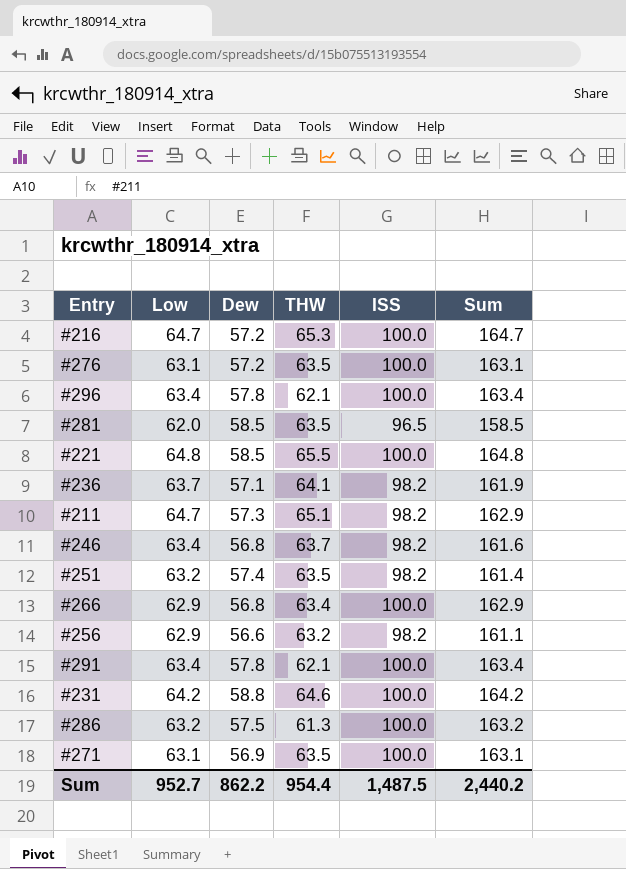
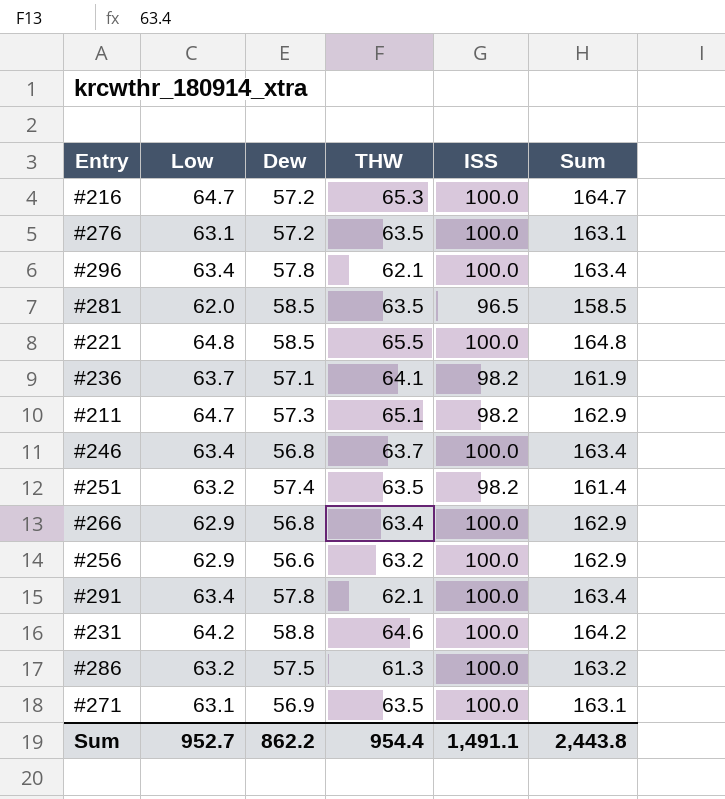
#246 | ISS: 98.2 -> 100.0
#246 | Sum: 161.6 -> 163.4
#256 | ISS: 98.2 -> 100.0
#256 | Sum: 161.1 -> 162.9
Sum | ISS: 1,487.5 -> 1,491.1
Sum | Sum: 2,440.2 -> 2,443.8

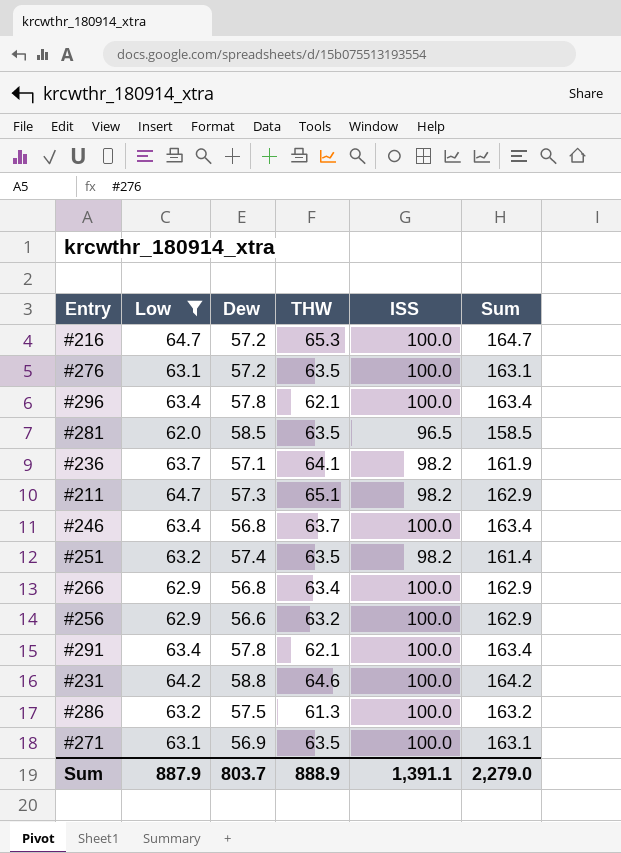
filter: none -> Low != 64.8
Sum | Low: 952.7 -> 887.9
Sum | Dew: 862.2 -> 803.7
Sum | THW: 954.4 -> 888.9
Sum | ISS: 1,491.1 -> 1,391.1
Sum | Sum: 2,443.8 -> 2,279.0

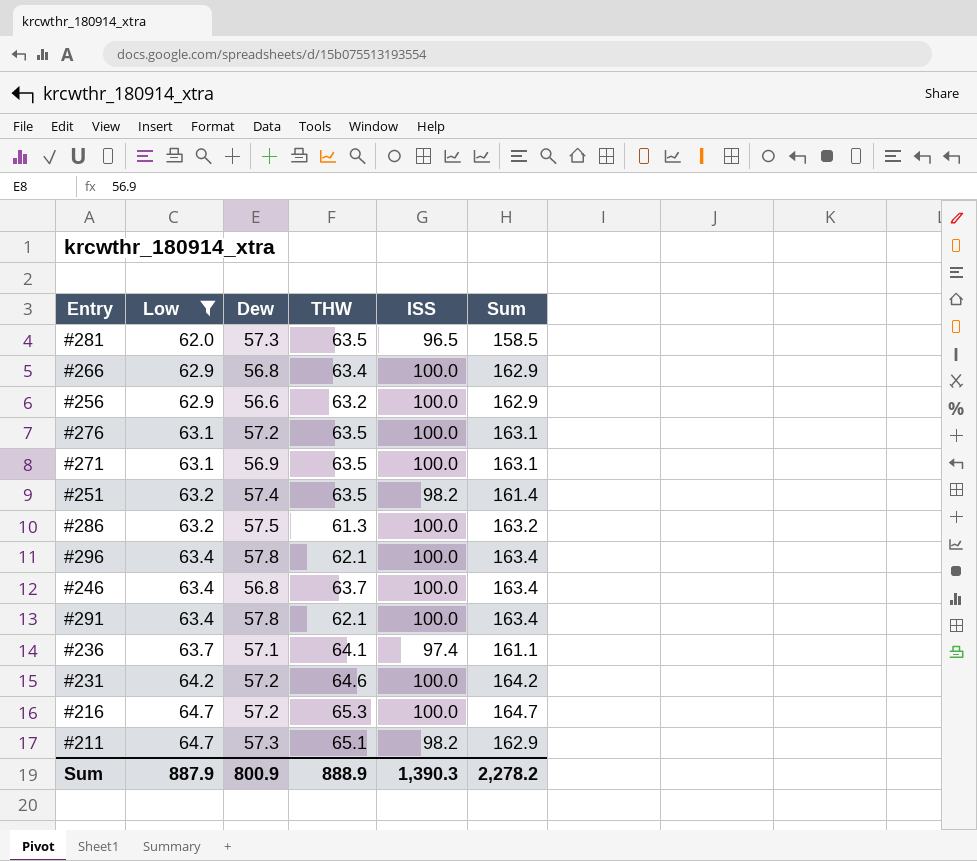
row order: none -> Low ascending
#281 | Dew: 58.5 -> 57.3
#236 | ISS: 98.2 -> 97.4
#236 | Sum: 161.9 -> 161.1
#231 | Dew: 58.8 -> 57.2
Sum | Dew: 803.7 -> 800.9
Sum | ISS: 1,391.1 -> 1,390.3
Sum | Sum: 2,279.0 -> 2,278.2

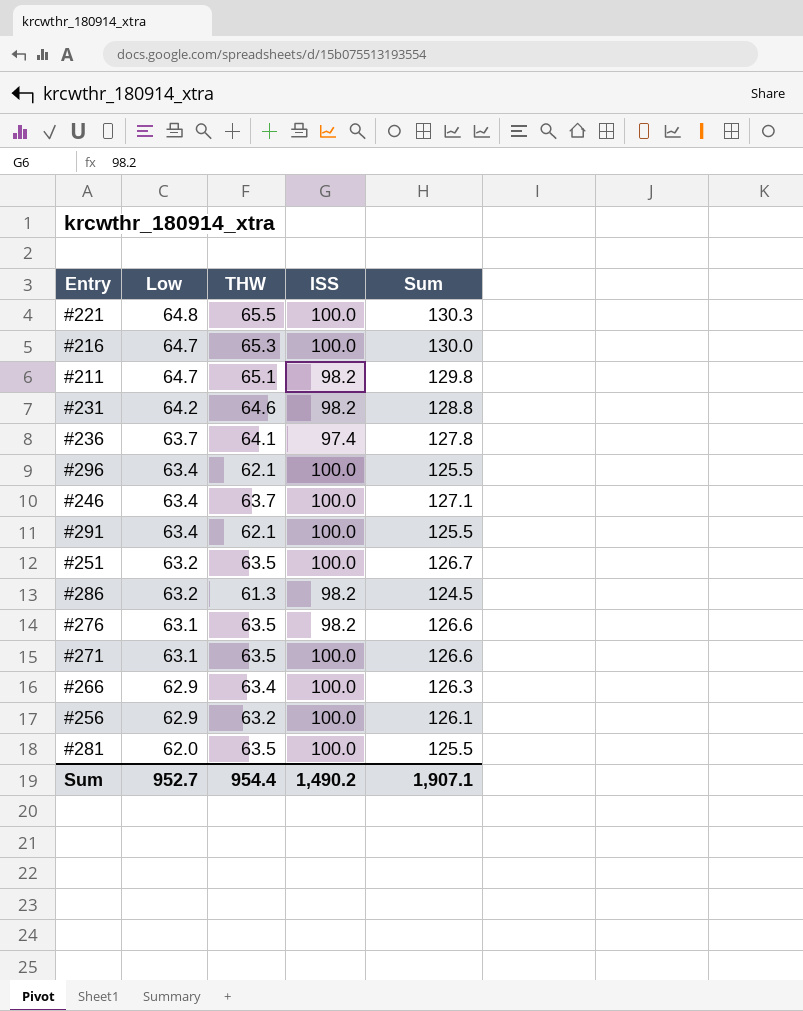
filter: Low != 64.8 -> none
row order: Low ascending -> Low descending
column Dew | position: 3 -> none
column Sum | formula: [Low] + [ISS] -> [Low] + [THW]
#231 | ISS: 100.0 -> 98.2
#251 | ISS: 98.2 -> 100.0
#286 | ISS: 100.0 -> 98.2
#276 | ISS: 100.0 -> 98.2
#281 | ISS: 96.5 -> 100.0
Sum | Low: 887.9 -> 952.7
Sum | THW: 888.9 -> 954.4
Sum | ISS: 1,390.3 -> 1,490.2
Sum | Sum: 2,278.2 -> 1,907.1

